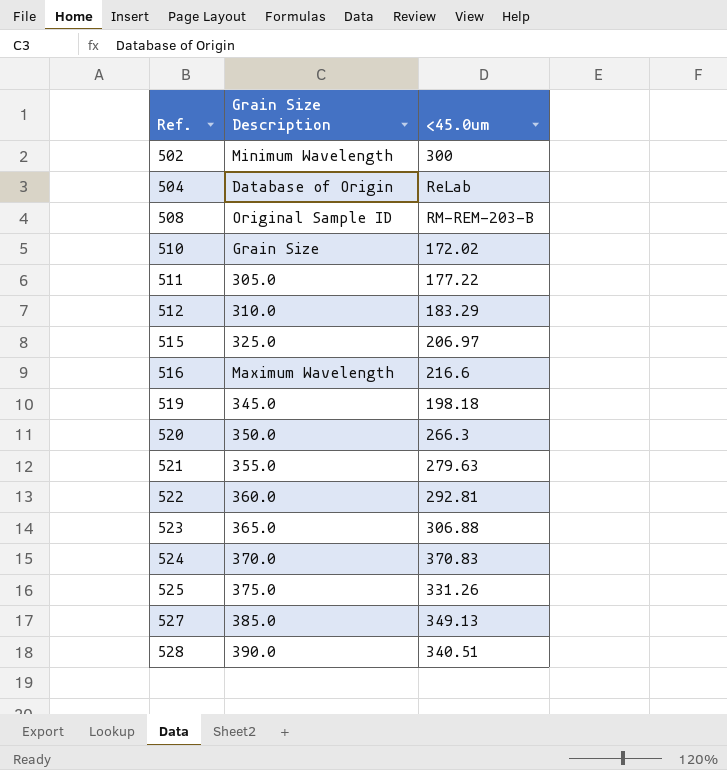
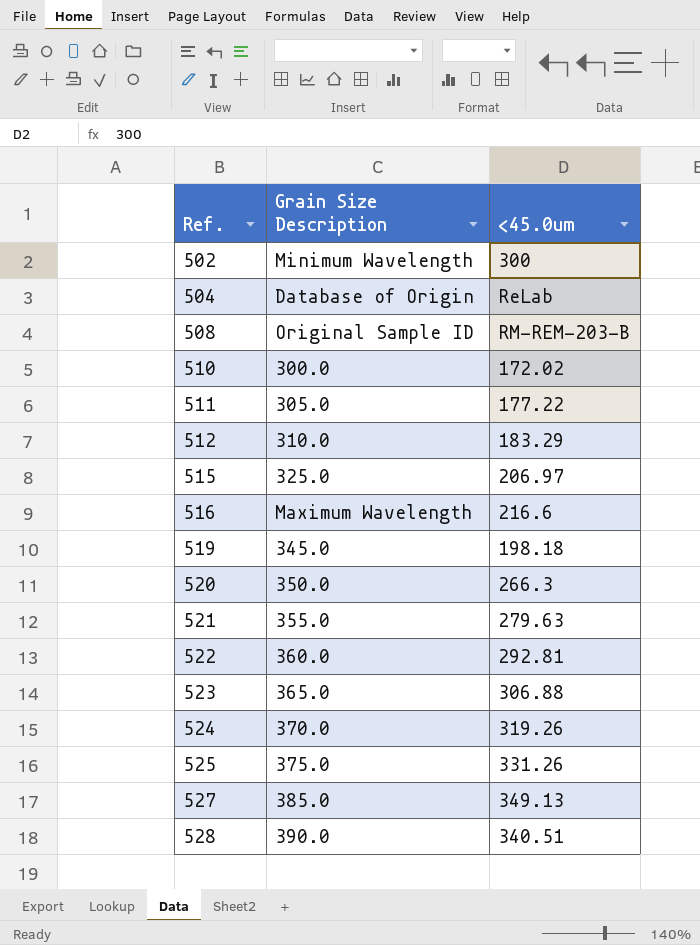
510 | Grain Size Description: Grain Size -> 300.0
524 | <45.0um: 370.83 -> 319.26

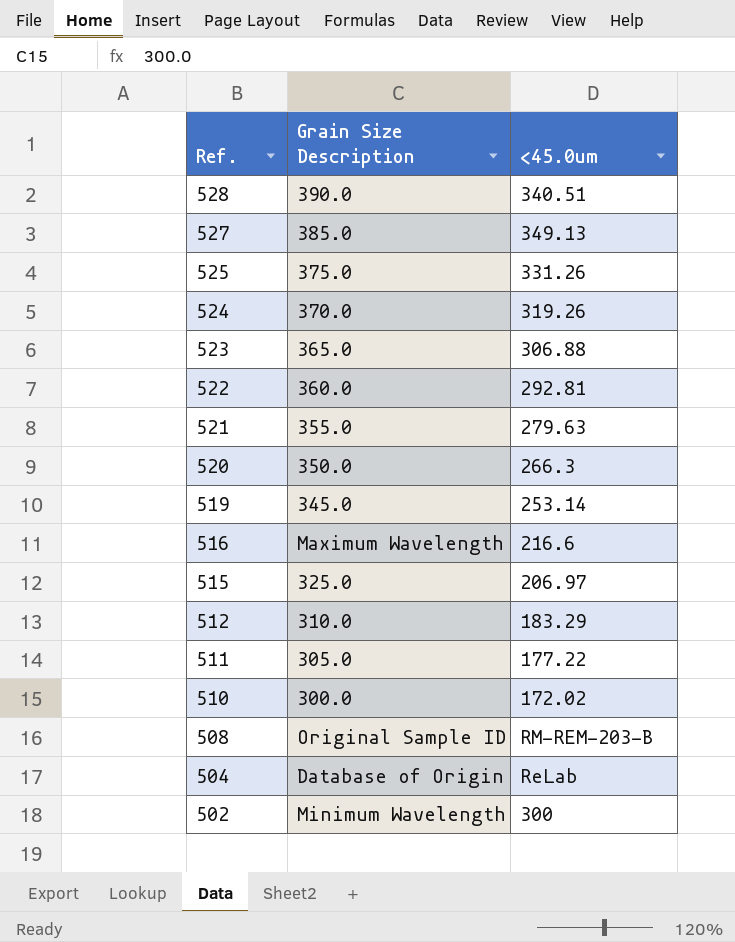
row order: Ref. ascending -> Ref. descending
519 | <45.0um: 198.18 -> 253.14

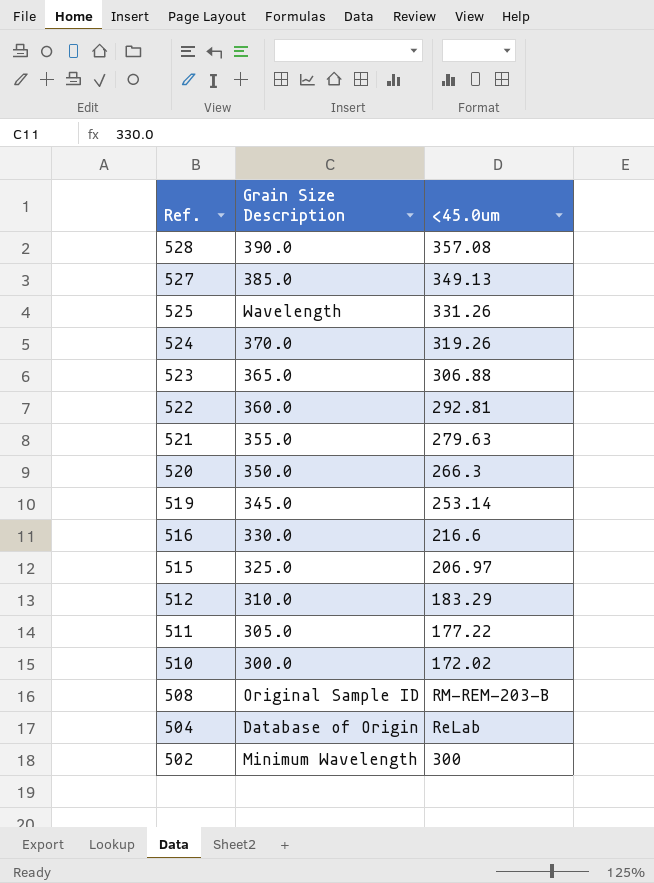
528 | <45.0um: 340.51 -> 357.08
525 | Grain Size Description: 375.0 -> Wavelength
516 | Grain Size Description: Maximum Wavelength -> 330.0

